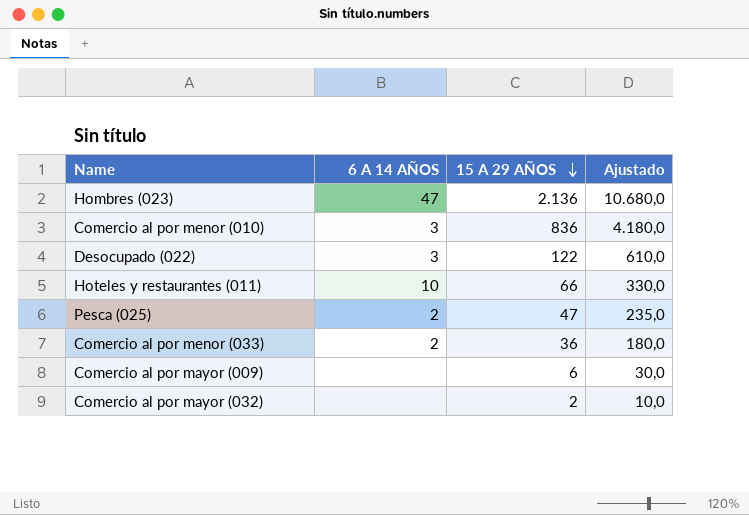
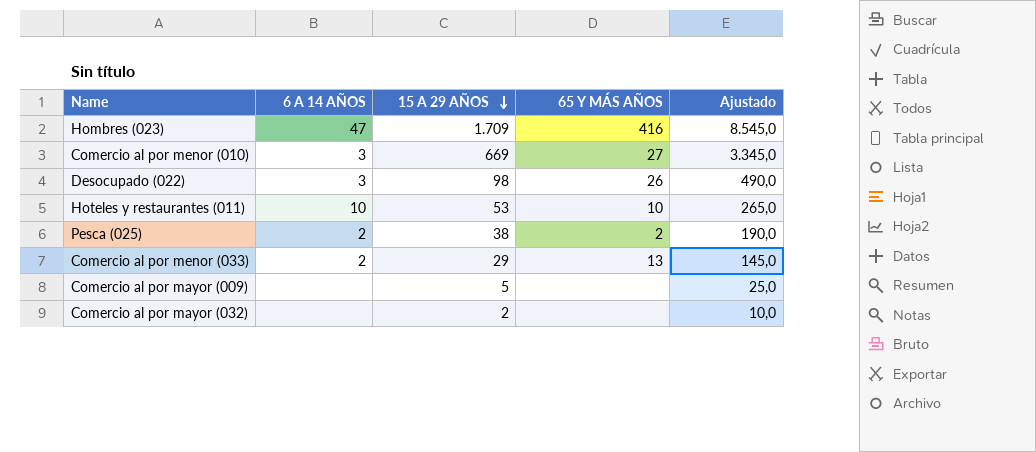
column 65 Y MÁS AÑOS | position: none -> 4
Hombres (023) | 15 A 29 AÑOS: 2.136 -> 1.709
Hombres (023) | Ajustado: 10.680,0 -> 8.545,0
Comercio al por menor (010) | 15 A 29 AÑOS: 836 -> 669
Comercio al por menor (010) | Ajustado: 4.180,0 -> 3.345,0
Desocupado (022) | 15 A 29 AÑOS: 122 -> 98
Desocupado (022) | Ajustado: 610,0 -> 490,0
Hoteles y restaurantes (011) | 15 A 29 AÑOS: 66 -> 53
Hoteles y restaurantes (011) | Ajustado: 330,0 -> 265,0
Pesca (025) | 15 A 29 AÑOS: 47 -> 38
Pesca (025) | Ajustado: 235,0 -> 190,0
Comercio al por menor (033) | 15 A 29 AÑOS: 36 -> 29
Comercio al por menor (033) | Ajustado: 180,0 -> 145,0
Comercio al por mayor (009) | 15 A 29 AÑOS: 6 -> 5
Comercio al por mayor (009) | Ajustado: 30,0 -> 25,0

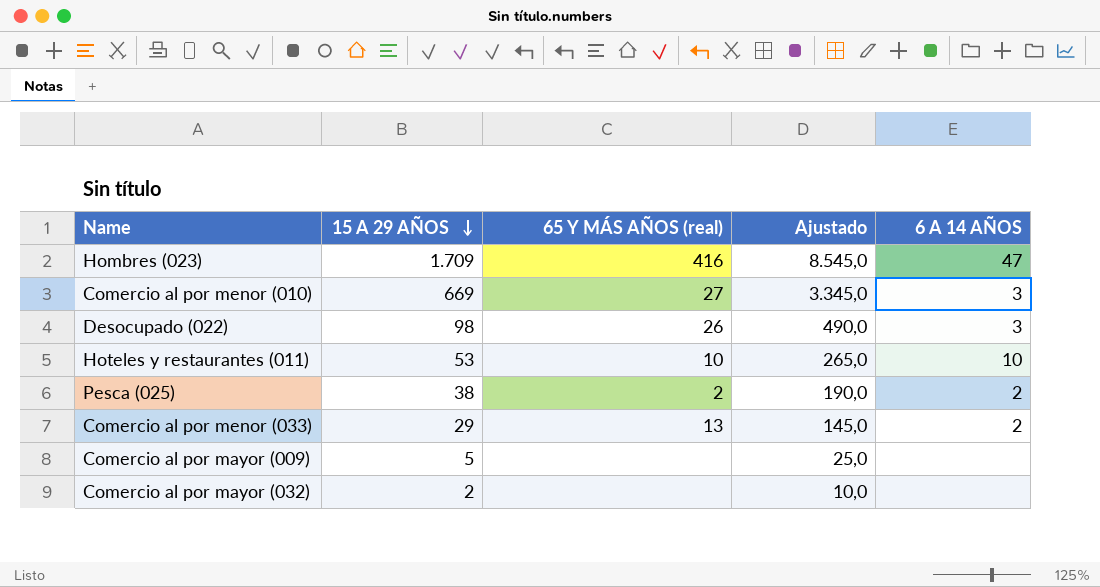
column name: 65 Y MÁS AÑOS -> 65 Y MÁS AÑOS (real)
column 6 A 14 AÑOS | position: 2 -> 5

